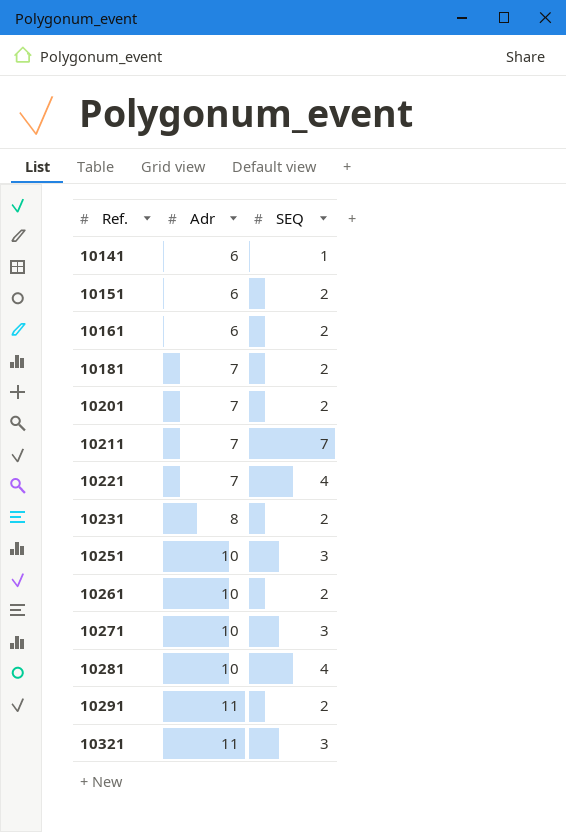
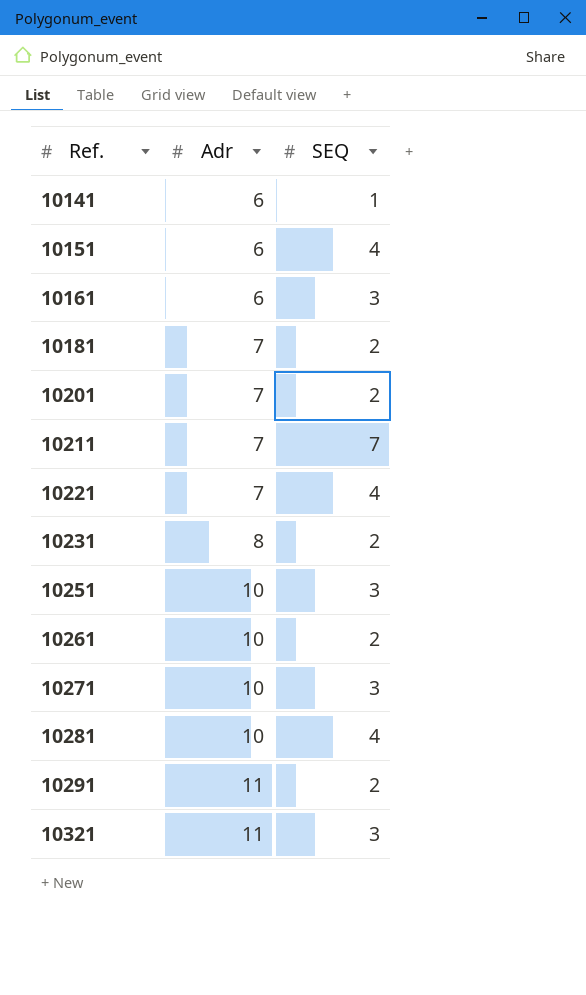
10151 | SEQ: 2 -> 4
10161 | SEQ: 2 -> 3

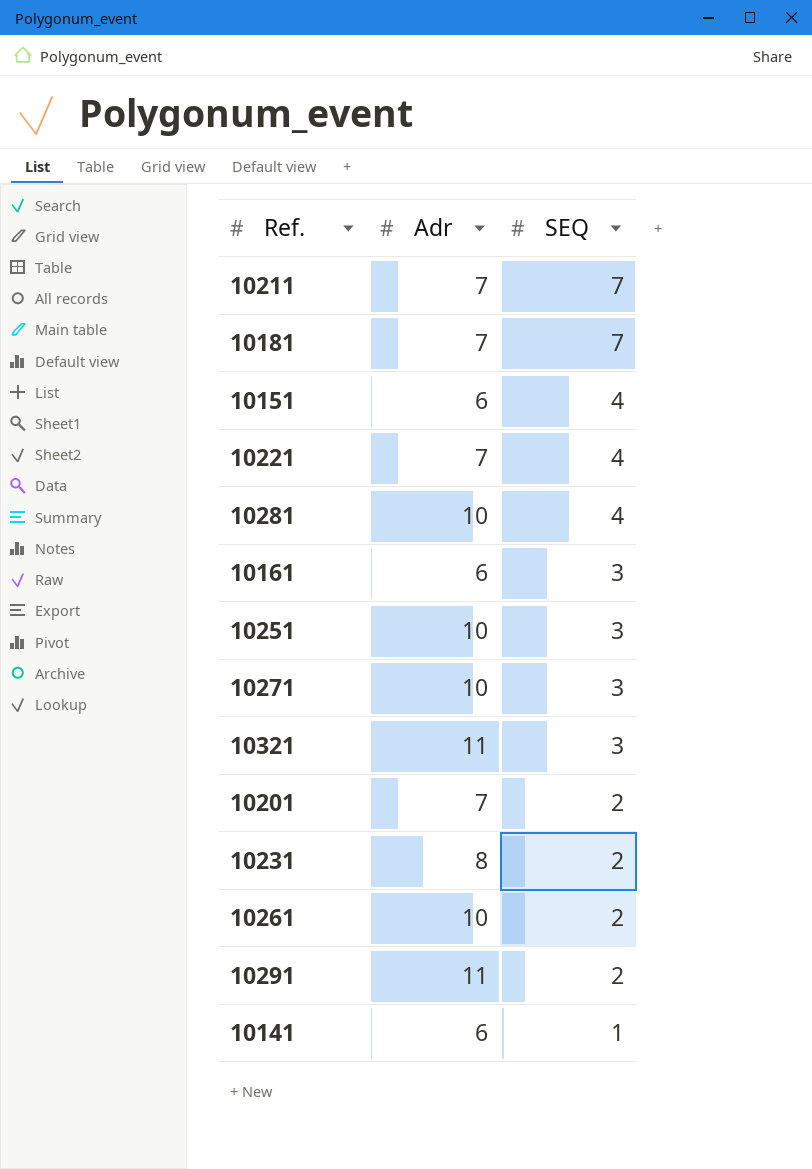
row order: Ref. ascending -> SEQ descending
10181 | SEQ: 2 -> 7

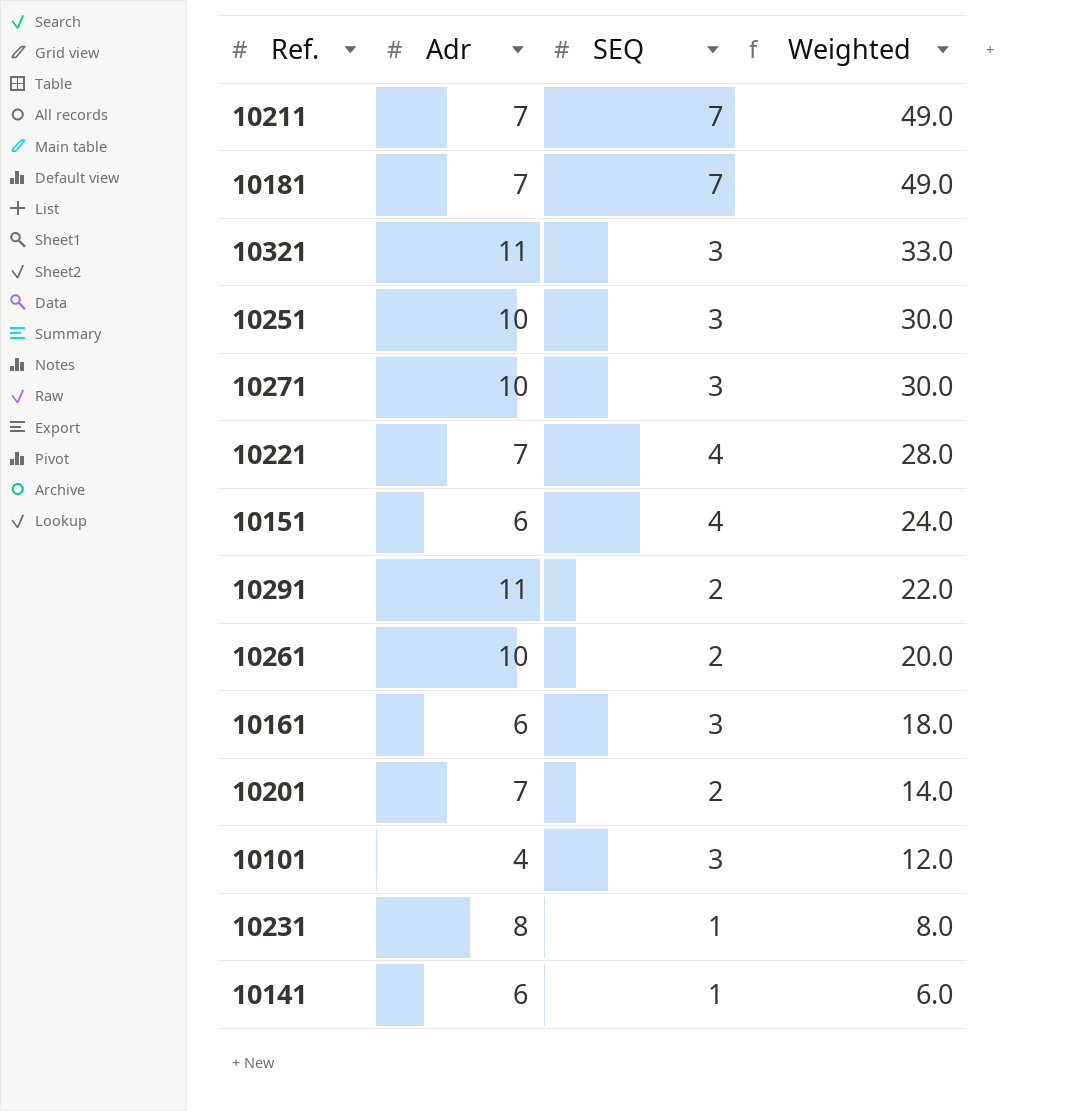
row order: SEQ descending -> Weighted descending
column Weighted | formula: none -> [Adr] * [SEQ]
row 10281: 10 | 4 -> none
row 10101: none -> 4 | 3 | 12.0
10231 | SEQ: 2 -> 1

